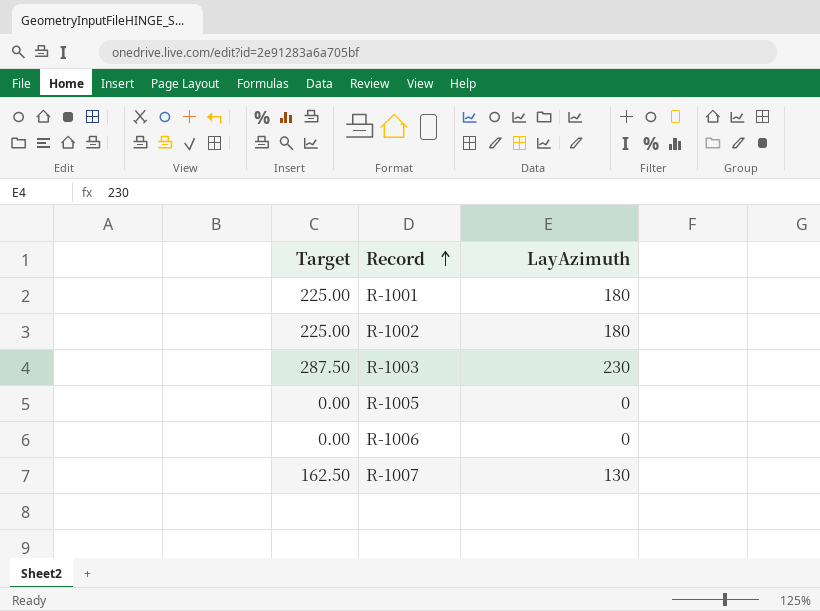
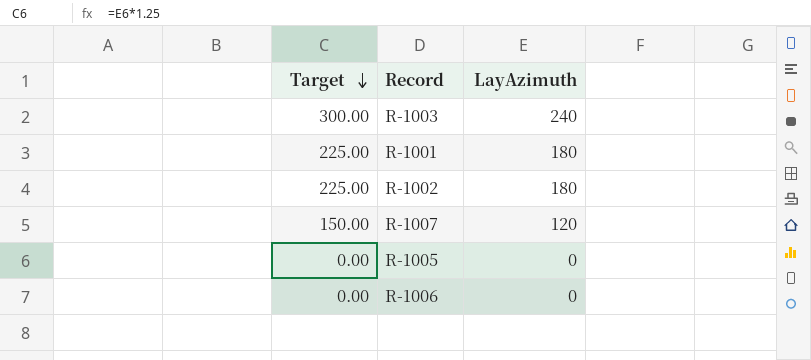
row order: Record ascending -> Target descending
R-1003 | Target: 287.50 -> 300.00
R-1003 | LayAzimuth: 230 -> 240
R-1007 | Target: 162.50 -> 150.00
R-1007 | LayAzimuth: 130 -> 120

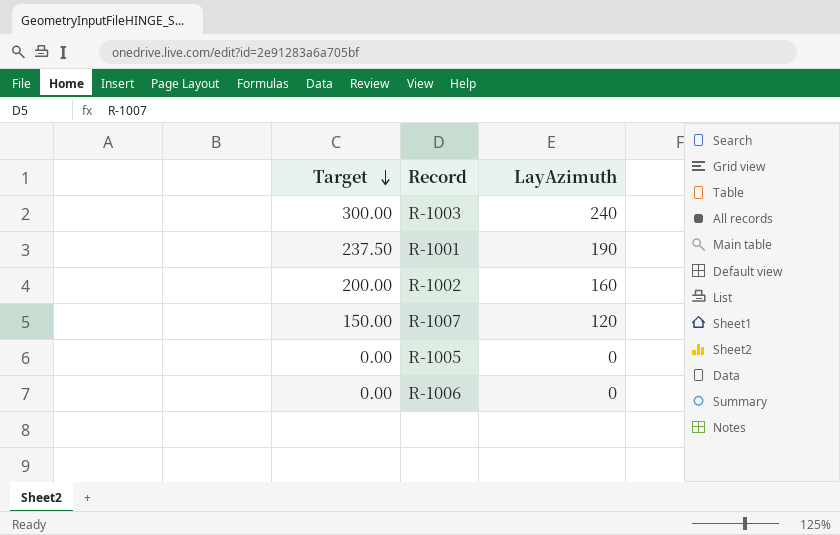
R-1001 | Target: 225.00 -> 237.50
R-1001 | LayAzimuth: 180 -> 190
R-1002 | Target: 225.00 -> 200.00
R-1002 | LayAzimuth: 180 -> 160

